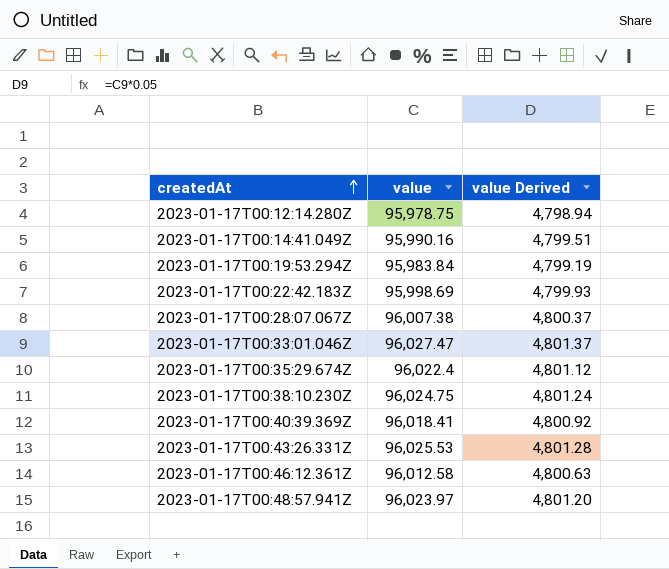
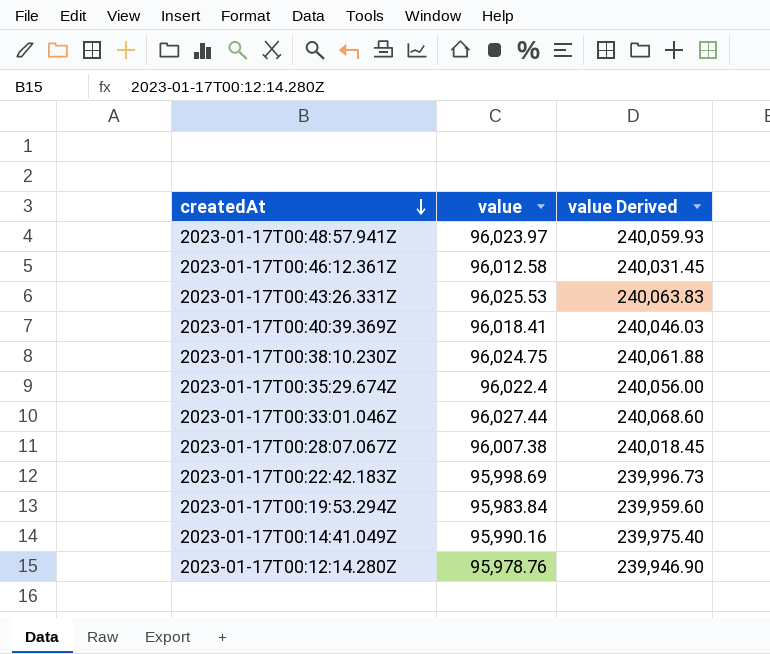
row order: createdAt ascending -> createdAt descending
column value Derived | formula: [value] * 0.05 -> [value] * 2.5
2023-01-17T00:33:01.046Z | value: 96,027.47 -> 96,027.44
2023-01-17T00:12:14.280Z | value: 95,978.75 -> 95,978.76

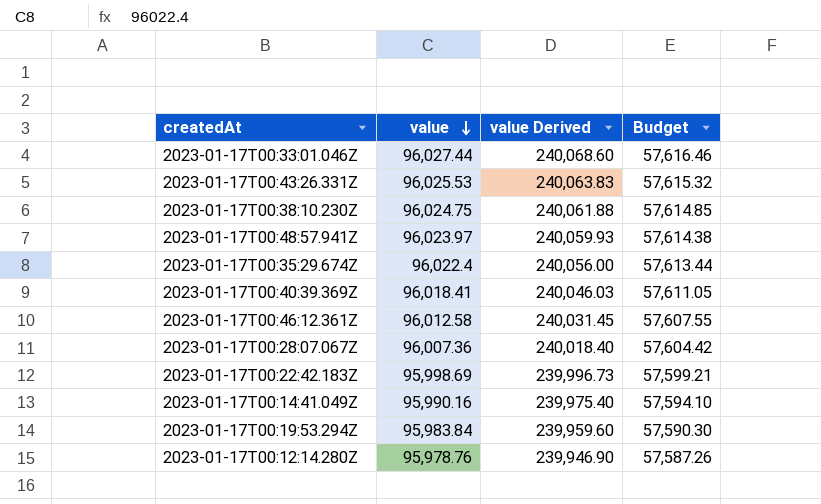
row order: createdAt descending -> value descending
column Budget | formula: none -> [value] * 0.6
2023-01-17T00:28:07.067Z | value: 96,007.38 -> 96,007.36
2023-01-17T00:28:07.067Z | value Derived: 240,018.45 -> 240,018.40

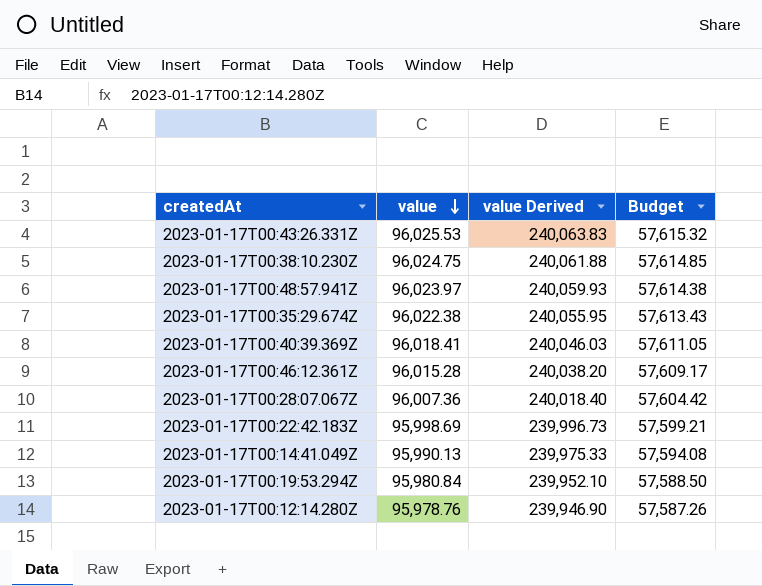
row 2023-01-17T00:33:01.046Z: 96,027.44 | 240,068.60 | 57,616.46 -> none
2023-01-17T00:35:29.674Z | value: 96,022.4 -> 96,022.38
2023-01-17T00:35:29.674Z | value Derived: 240,056.00 -> 240,055.95
2023-01-17T00:35:29.674Z | Budget: 57,613.44 -> 57,613.43
2023-01-17T00:46:12.361Z | value: 96,012.58 -> 96,015.28
2023-01-17T00:46:12.361Z | value Derived: 240,031.45 -> 240,038.20
2023-01-17T00:46:12.361Z | Budget: 57,607.55 -> 57,609.17
2023-01-17T00:14:41.049Z | value: 95,990.16 -> 95,990.13
2023-01-17T00:14:41.049Z | value Derived: 239,975.40 -> 239,975.33
2023-01-17T00:14:41.049Z | Budget: 57,594.10 -> 57,594.08
2023-01-17T00:19:53.294Z | value: 95,983.84 -> 95,980.84
2023-01-17T00:19:53.294Z | value Derived: 239,959.60 -> 239,952.10
2023-01-17T00:19:53.294Z | Budget: 57,590.30 -> 57,588.50

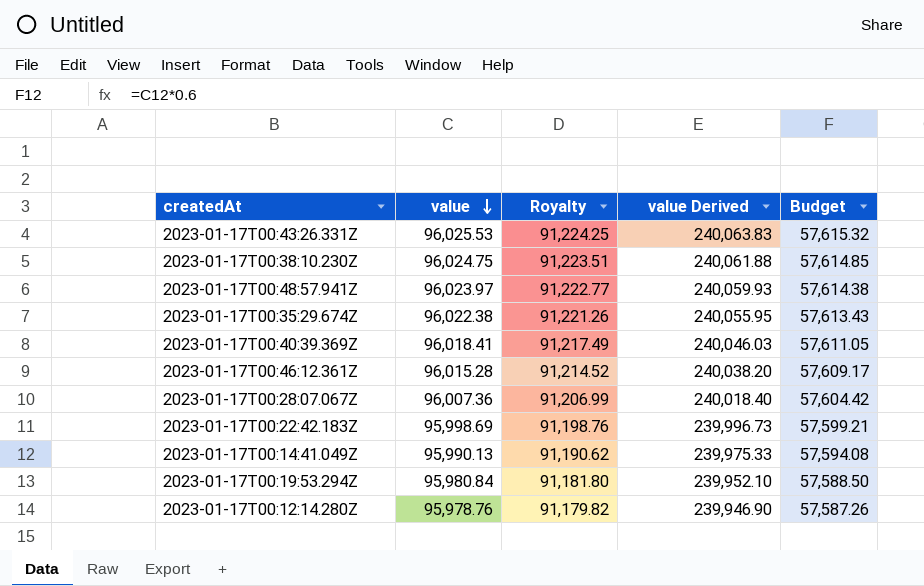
column Royalty | formula: none -> [value] * 0.95

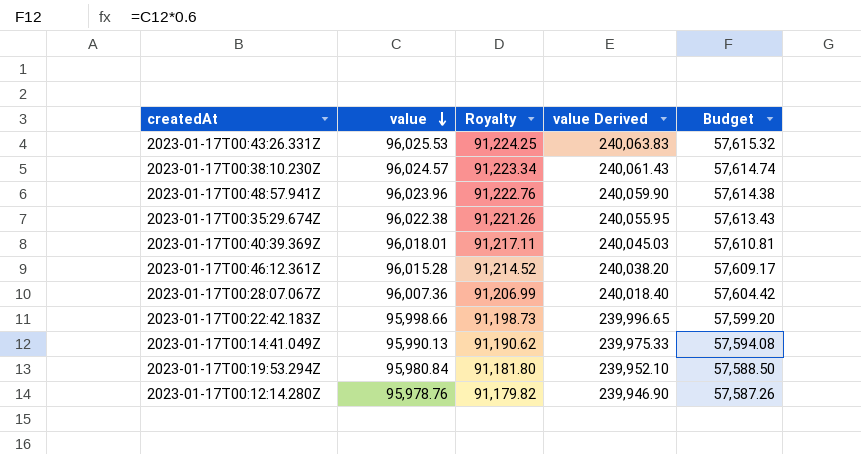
2023-01-17T00:38:10.230Z | value: 96,024.75 -> 96,024.57
2023-01-17T00:38:10.230Z | Royalty: 91,223.51 -> 91,223.34
2023-01-17T00:38:10.230Z | value Derived: 240,061.88 -> 240,061.43
2023-01-17T00:38:10.230Z | Budget: 57,614.85 -> 57,614.74
2023-01-17T00:48:57.941Z | value: 96,023.97 -> 96,023.96
2023-01-17T00:48:57.941Z | Royalty: 91,222.77 -> 91,222.76
2023-01-17T00:48:57.941Z | value Derived: 240,059.93 -> 240,059.90
2023-01-17T00:40:39.369Z | value: 96,018.41 -> 96,018.01
2023-01-17T00:40:39.369Z | Royalty: 91,217.49 -> 91,217.11
2023-01-17T00:40:39.369Z | value Derived: 240,046.03 -> 240,045.03
2023-01-17T00:40:39.369Z | Budget: 57,611.05 -> 57,610.81
2023-01-17T00:22:42.183Z | value: 95,998.69 -> 95,998.66
2023-01-17T00:22:42.183Z | Royalty: 91,198.76 -> 91,198.73
2023-01-17T00:22:42.183Z | value Derived: 239,996.73 -> 239,996.65
2023-01-17T00:22:42.183Z | Budget: 57,599.21 -> 57,599.20

